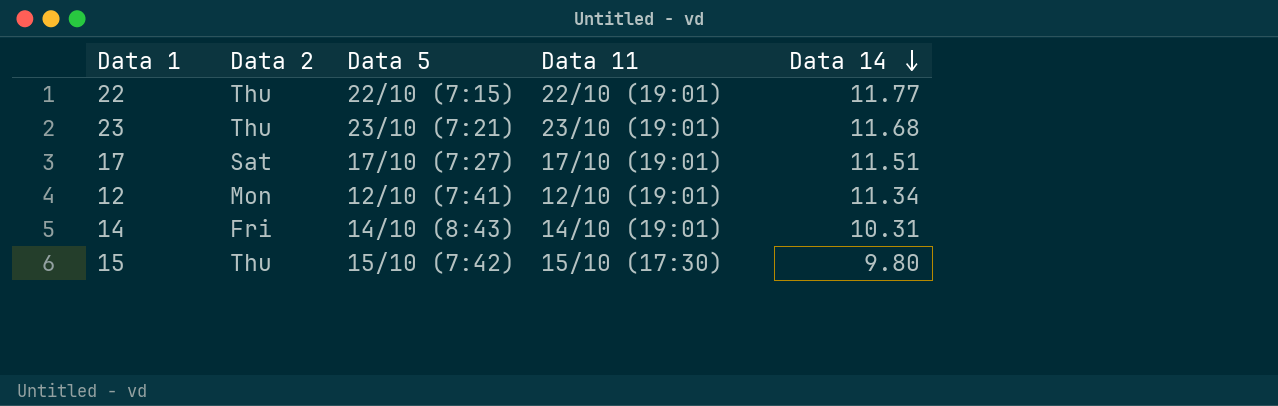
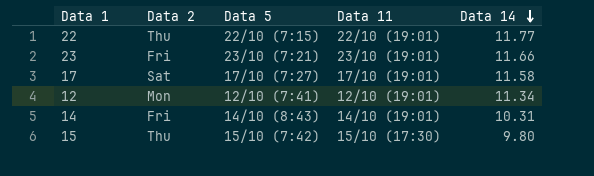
23 | Data 2: Thu -> Fri
23 | Data 14: 11.68 -> 11.66
17 | Data 14: 11.51 -> 11.58

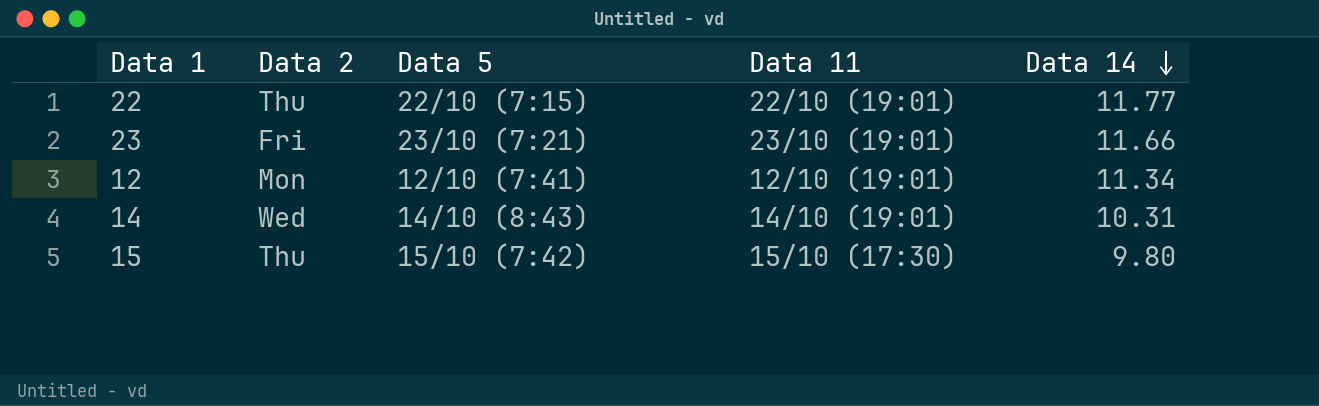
row 17: Sat | 17/10 (7:27) | 17/10 (19:01) | 11.58 -> none
14 | Data 2: Fri -> Wed

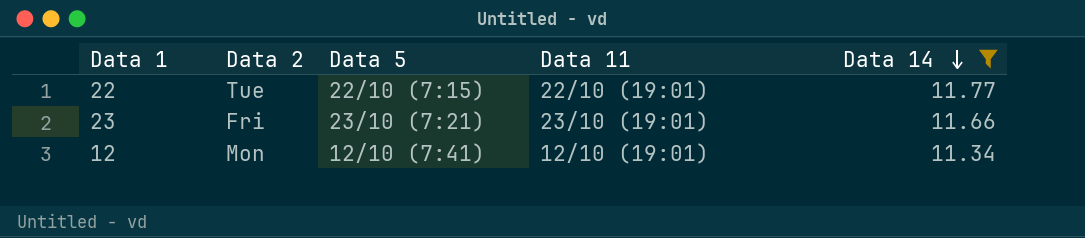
filter: none -> Data 14 >= 11.34
22 | Data 2: Thu -> Tue

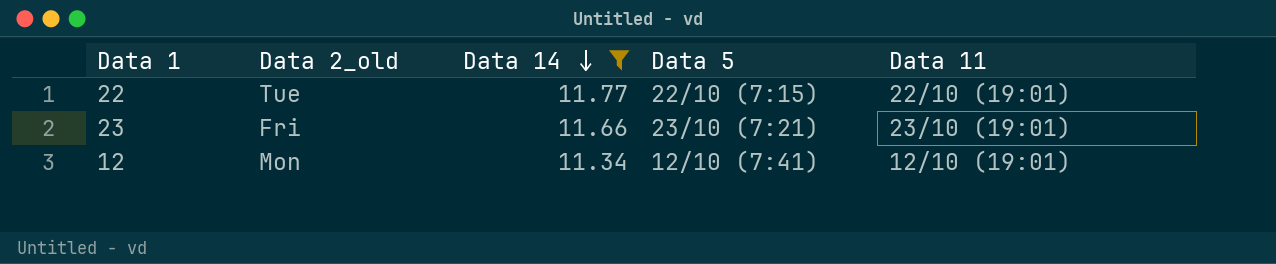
column name: Data 2 -> Data 2_old
column Data 14 | position: 5 -> 3

